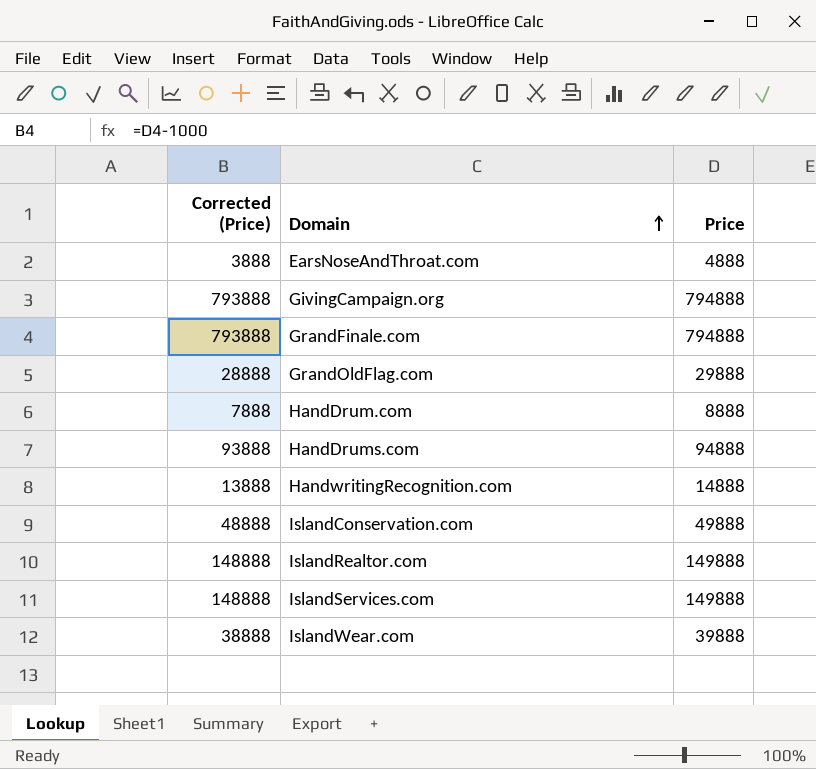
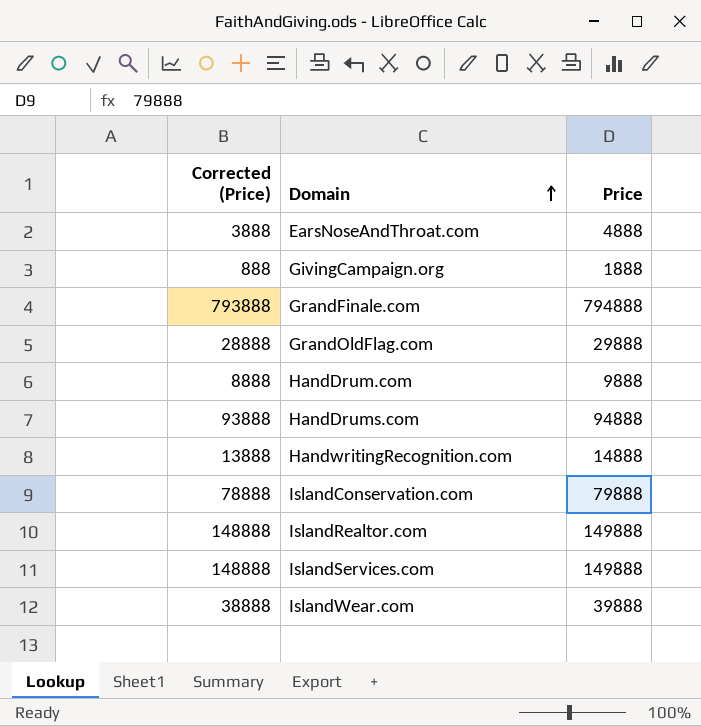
GivingCampaign.org | Corrected (Price): 793888 -> 888
GivingCampaign.org | Price: 794888 -> 1888
HandDrum.com | Corrected (Price): 7888 -> 8888
HandDrum.com | Price: 8888 -> 9888
IslandConservation.com | Corrected (Price): 48888 -> 78888
IslandConservation.com | Price: 49888 -> 79888

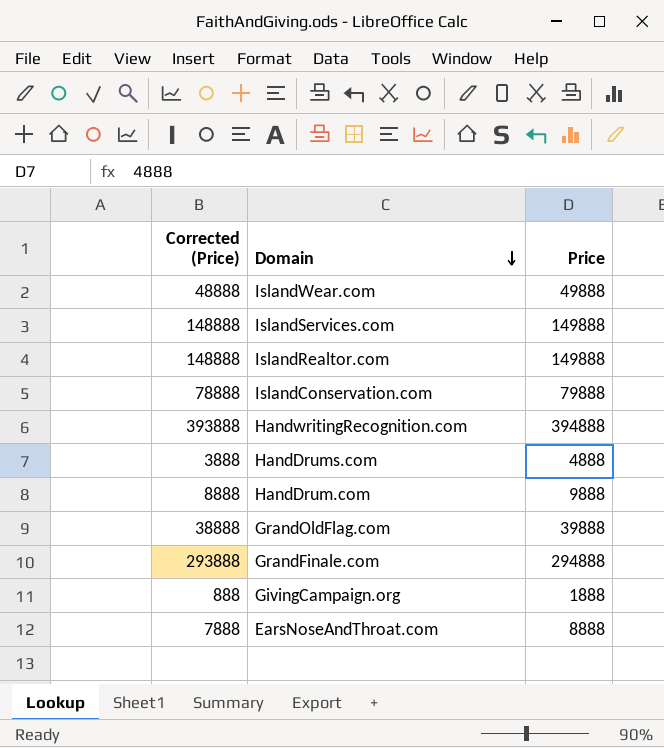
row order: Domain ascending -> Domain descending
IslandWear.com | Corrected (Price): 38888 -> 48888
IslandWear.com | Price: 39888 -> 49888
HandwritingRecognition.com | Corrected (Price): 13888 -> 393888
HandwritingRecognition.com | Price: 14888 -> 394888
HandDrums.com | Corrected (Price): 93888 -> 3888
HandDrums.com | Price: 94888 -> 4888
GrandOldFlag.com | Corrected (Price): 28888 -> 38888
GrandOldFlag.com | Price: 29888 -> 39888
GrandFinale.com | Corrected (Price): 793888 -> 293888
GrandFinale.com | Price: 794888 -> 294888
EarsNoseAndThroat.com | Corrected (Price): 3888 -> 7888
EarsNoseAndThroat.com | Price: 4888 -> 8888

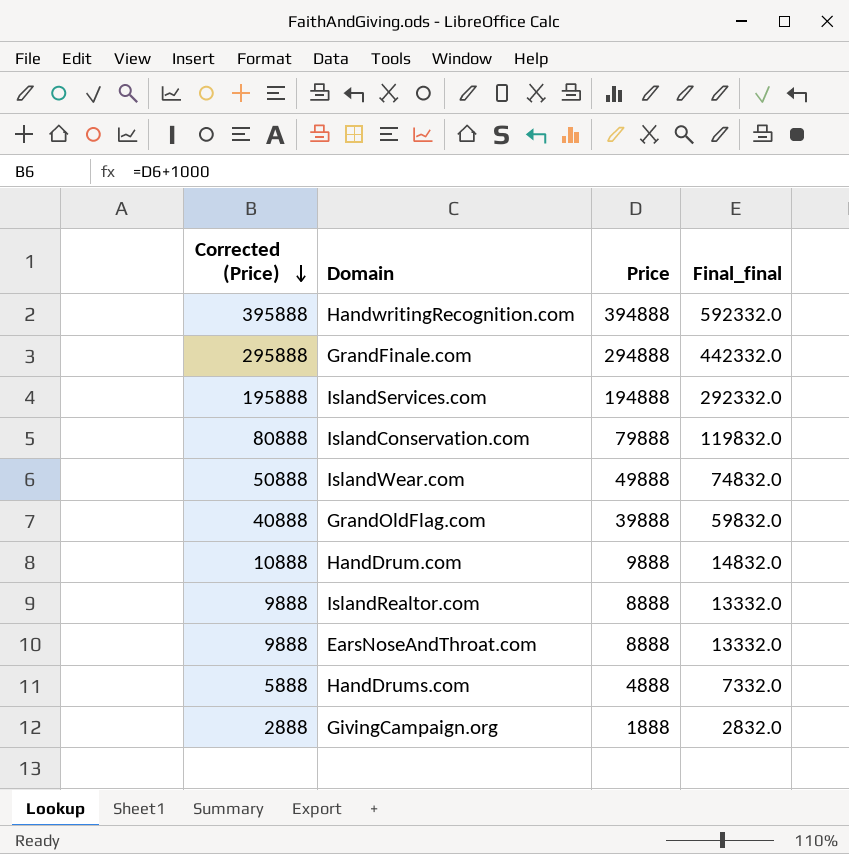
row order: Domain descending -> Corrected (Price) descending
column Corrected (Price) | formula: [Price] - 1000 -> [Price] + 1000
column Final_final | formula: none -> [Price] * 1.5
IslandServices.com | Price: 149888 -> 194888
IslandRealtor.com | Price: 149888 -> 8888

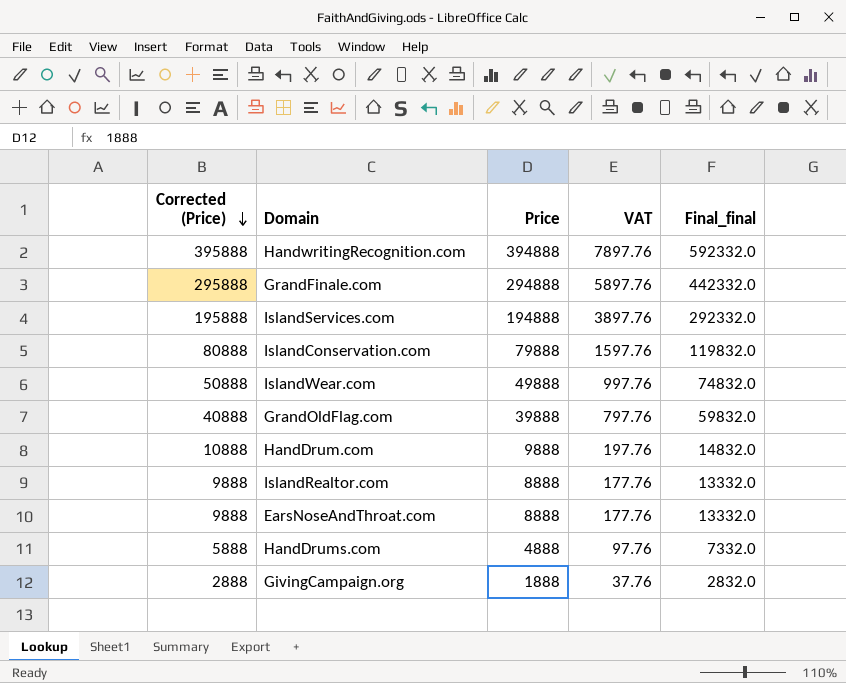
column VAT | formula: none -> [Price] * 0.02

